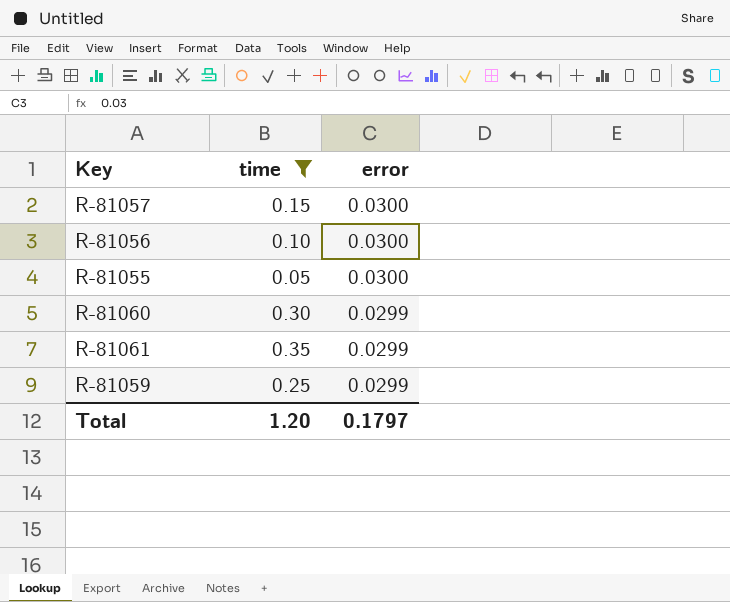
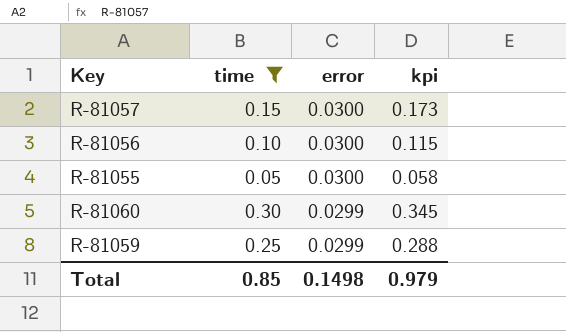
column kpi | formula: none -> [time] * 1.15
row R-81061: 0.35 | 0.0299 -> none
Total | time: 1.20 -> 0.85
Total | error: 0.1797 -> 0.1498

